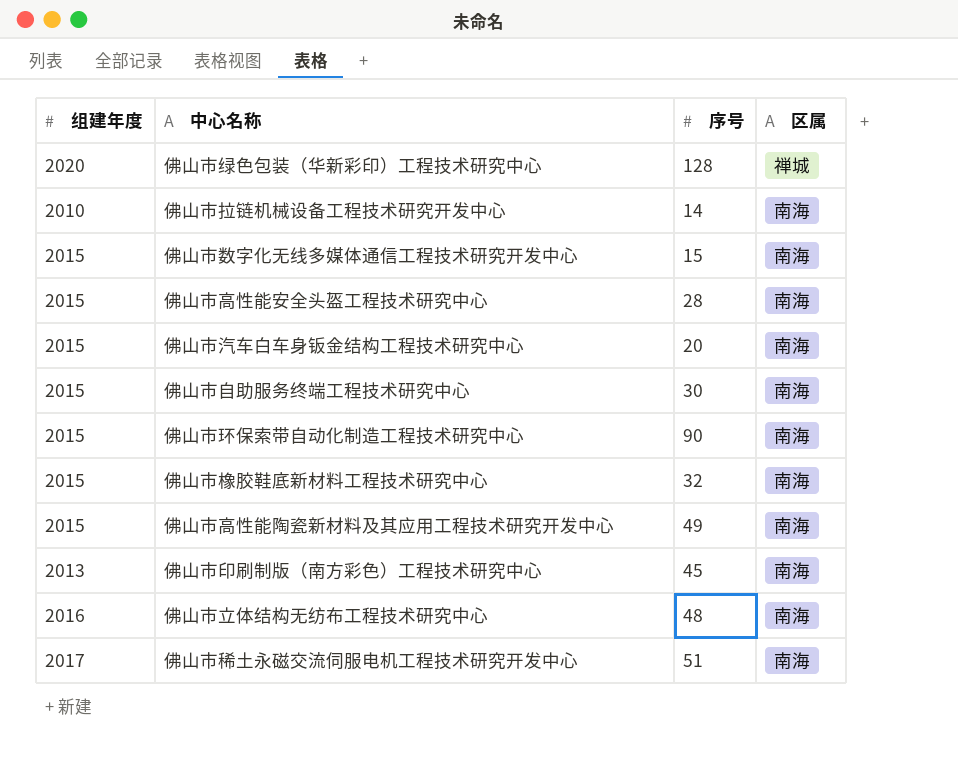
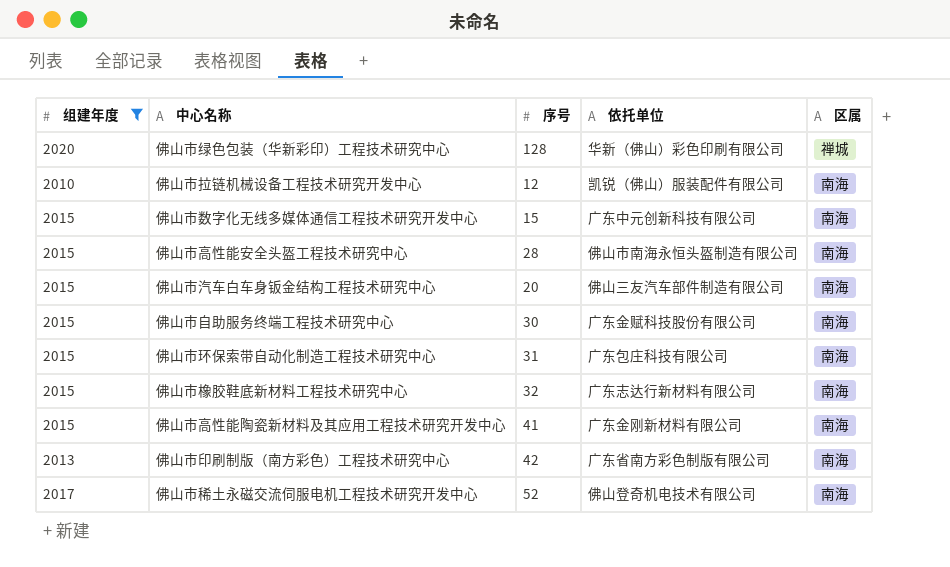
filter: none -> 组建年度 != 2016
column 依托单位 | position: none -> 4
佛山市拉链机械设备工程技术研究开发中心 | 序号: 14 -> 12
佛山市环保索带自动化制造工程技术研究中心 | 序号: 90 -> 31
佛山市高性能陶瓷新材料及其应用工程技术研究开发中心 | 序号: 49 -> 41
佛山市印刷制版（南方彩色）工程技术研究中心 | 序号: 45 -> 42
佛山市稀土永磁交流伺服电机工程技术研究开发中心 | 序号: 51 -> 52

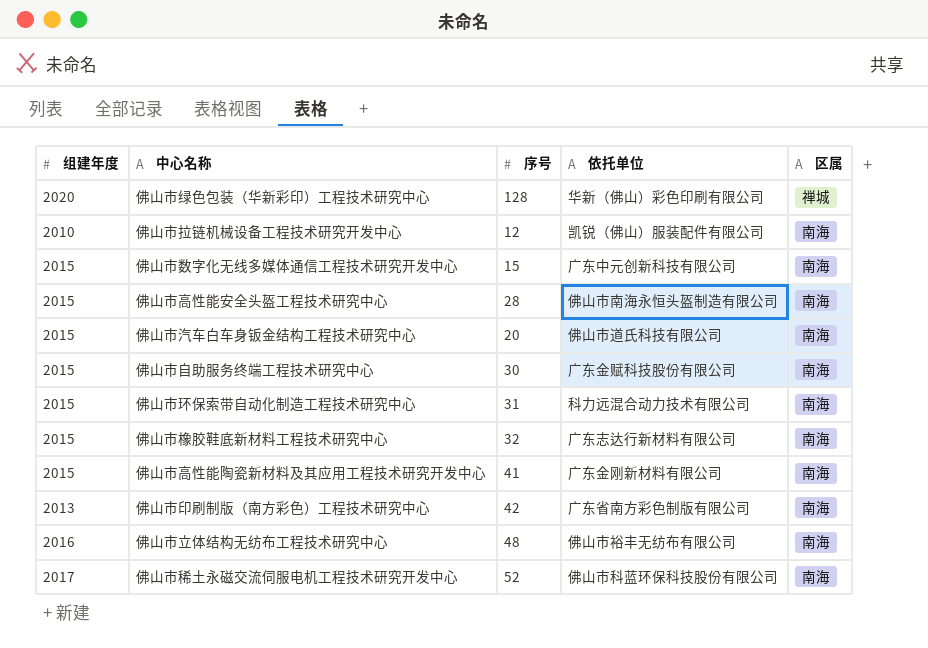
filter: 组建年度 != 2016 -> none
佛山市汽车白车身钣金结构工程技术研究中心 | 依托单位: 佛山三友汽车部件制造有限公司 -> 佛山市道氏科技有限公司
佛山市环保索带自动化制造工程技术研究中心 | 依托单位: 广东包庄科技有限公司 -> 科力远混合动力技术有限公司
佛山市稀土永磁交流伺服电机工程技术研究开发中心 | 依托单位: 佛山登奇机电技术有限公司 -> 佛山市科蓝环保科技股份有限公司

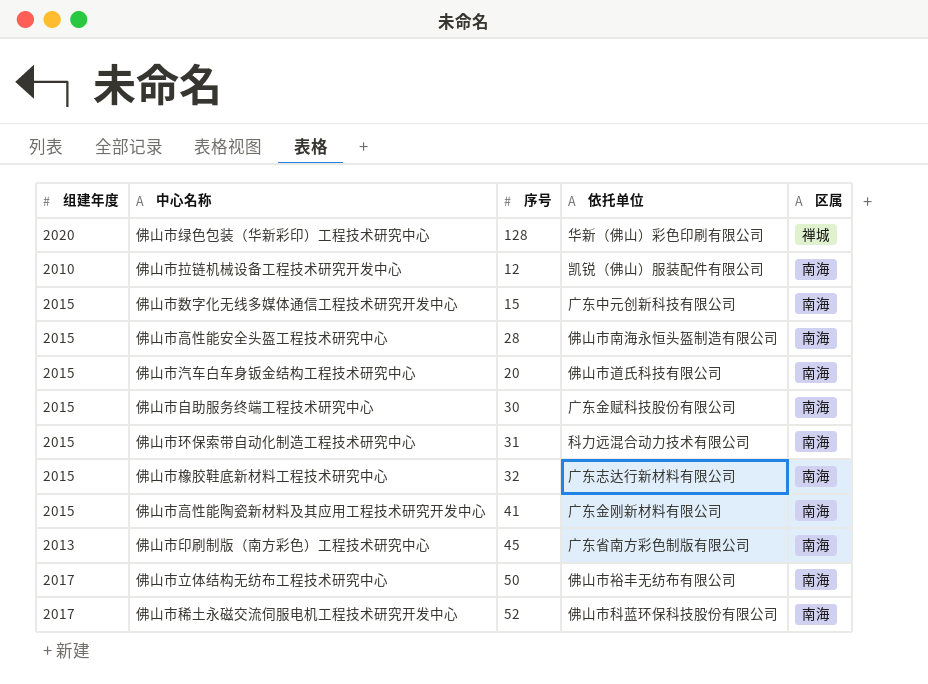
佛山市印刷制版（南方彩色）工程技术研究中心 | 序号: 42 -> 45
佛山市立体结构无纺布工程技术研究中心 | 组建年度: 2016 -> 2017
佛山市立体结构无纺布工程技术研究中心 | 序号: 48 -> 50

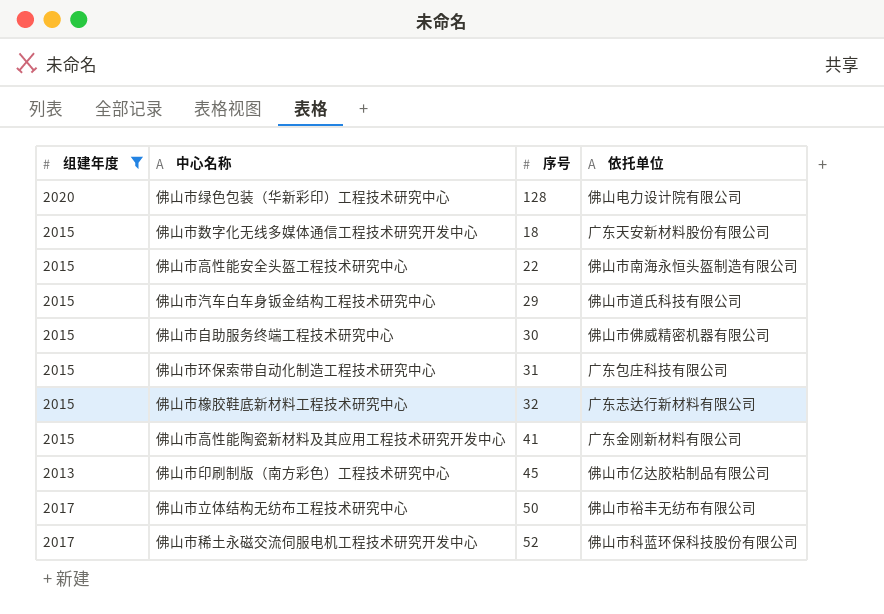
filter: none -> 组建年度 != 2010
column 区属 | position: 5 -> none
佛山市绿色包装（华新彩印）工程技术研究中心 | 依托单位: 华新（佛山）彩色印刷有限公司 -> 佛山电力设计院有限公司
佛山市数字化无线多媒体通信工程技术研究开发中心 | 序号: 15 -> 18
佛山市数字化无线多媒体通信工程技术研究开发中心 | 依托单位: 广东中元创新科技有限公司 -> 广东天安新材料股份有限公司
佛山市高性能安全头盔工程技术研究中心 | 序号: 28 -> 22
佛山市汽车白车身钣金结构工程技术研究中心 | 序号: 20 -> 29
佛山市自助服务终端工程技术研究中心 | 依托单位: 广东金赋科技股份有限公司 -> 佛山市佛威精密机器有限公司
佛山市环保索带自动化制造工程技术研究中心 | 依托单位: 科力远混合动力技术有限公司 -> 广东包庄科技有限公司
佛山市印刷制版（南方彩色）工程技术研究中心 | 依托单位: 广东省南方彩色制版有限公司 -> 佛山市亿达胶粘制品有限公司

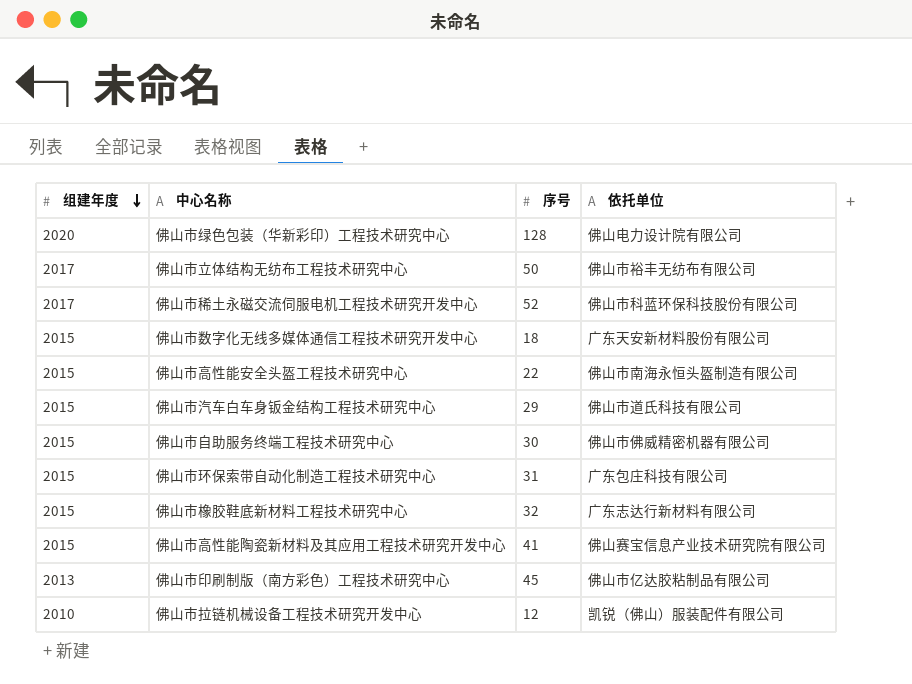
filter: 组建年度 != 2010 -> none
row order: none -> 组建年度 descending
佛山市高性能陶瓷新材料及其应用工程技术研究开发中心 | 依托单位: 广东金刚新材料有限公司 -> 佛山赛宝信息产业技术研究院有限公司

